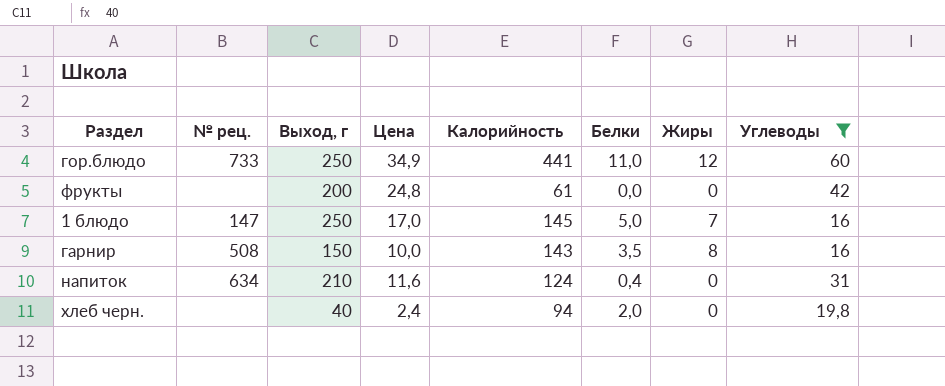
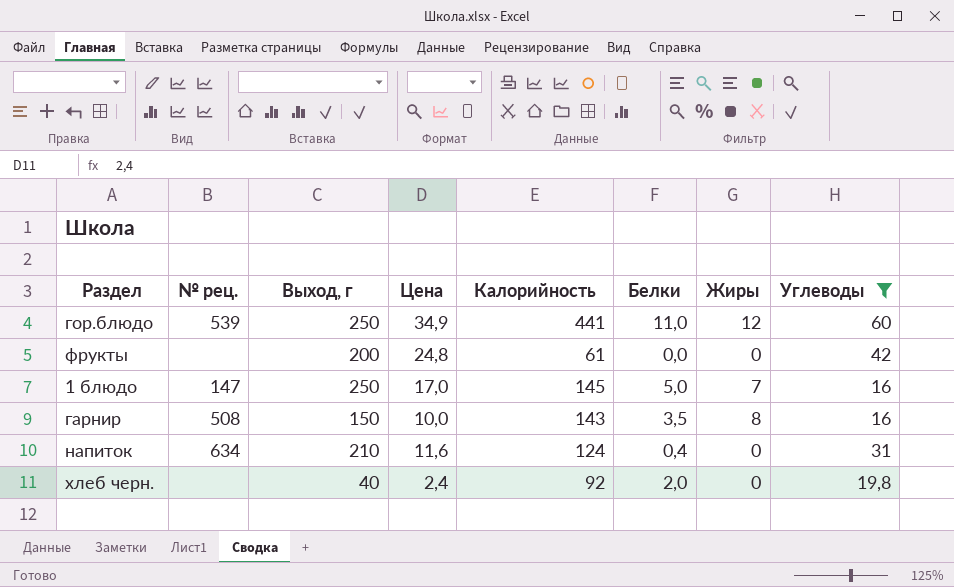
гор.блюдо | № рец.: 733 -> 539
хлеб черн. | Калорийность: 94 -> 92

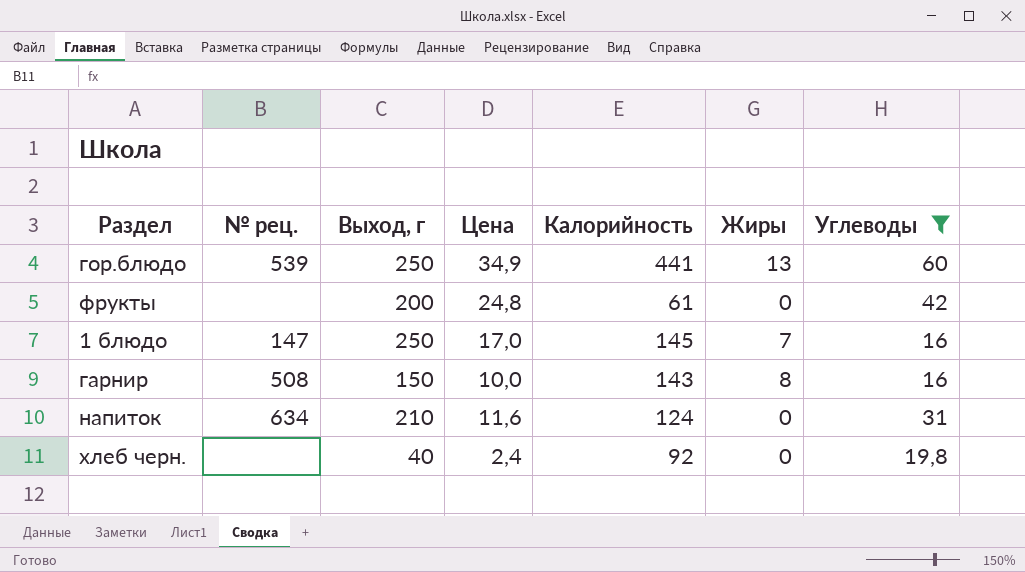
column Белки | position: 6 -> none
гор.блюдо | Жиры: 12 -> 13

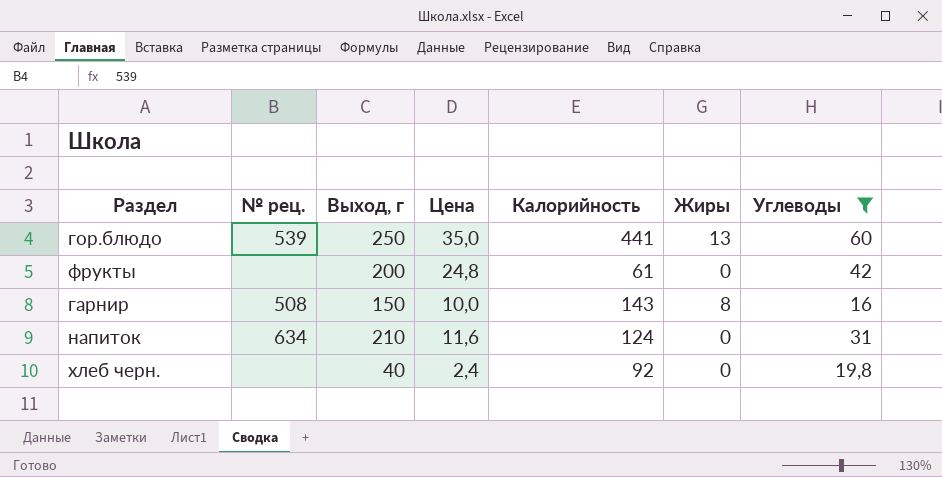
row 1 блюдо: 147 | 250 | 17,0 | 145 | 7 | 16 -> none
гор.блюдо | Цена: 34,9 -> 35,0

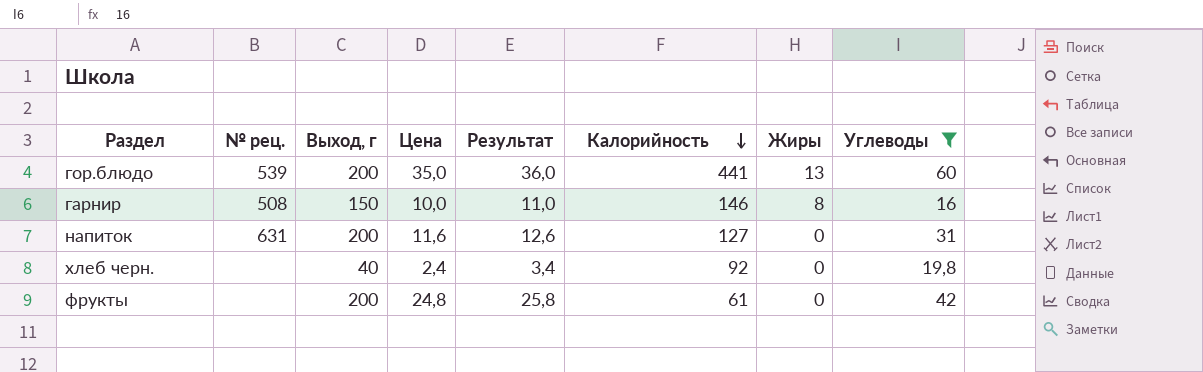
row order: none -> Калорийность descending
column Результат | formula: none -> [Цена] + 1
гор.блюдо | Выход, г: 250 -> 200
гарнир | Калорийность: 143 -> 146
напиток | № рец.: 634 -> 631
напиток | Выход, г: 210 -> 200
напиток | Калорийность: 124 -> 127

